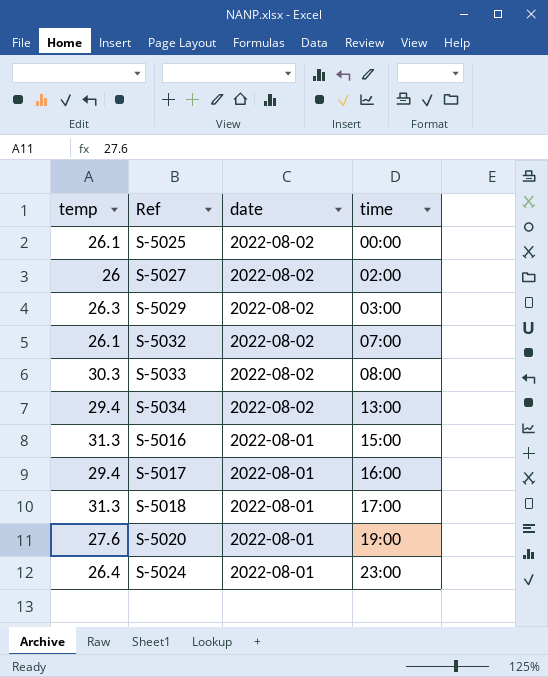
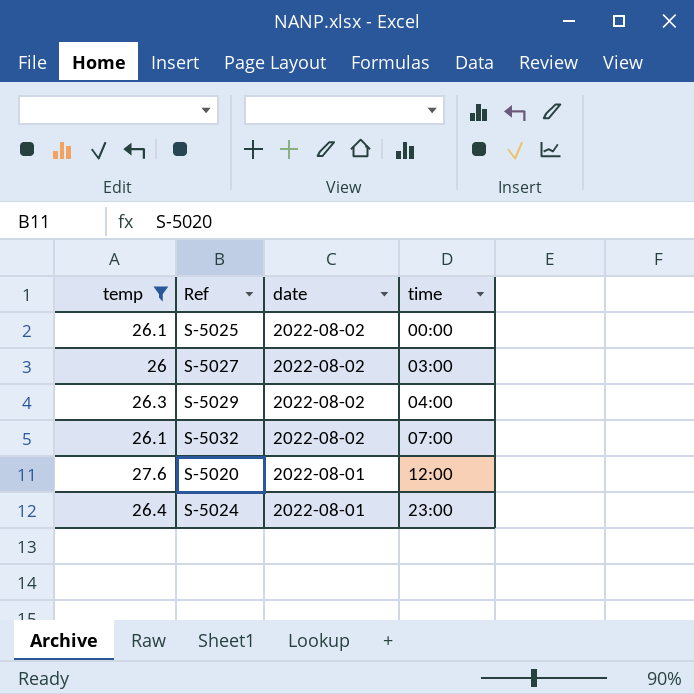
filter: none -> temp <= 27.6
S-5027 | time: 02:00 -> 03:00
S-5029 | time: 03:00 -> 04:00
S-5020 | time: 19:00 -> 12:00

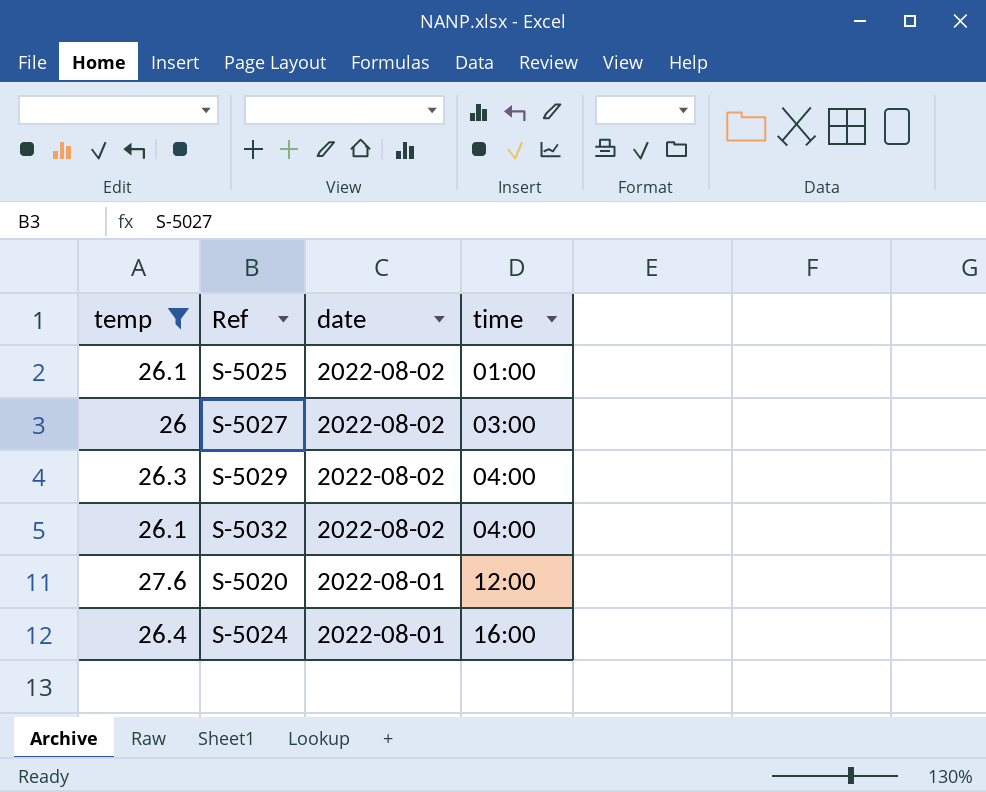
S-5025 | time: 00:00 -> 01:00
S-5032 | time: 07:00 -> 04:00
S-5024 | time: 23:00 -> 16:00

